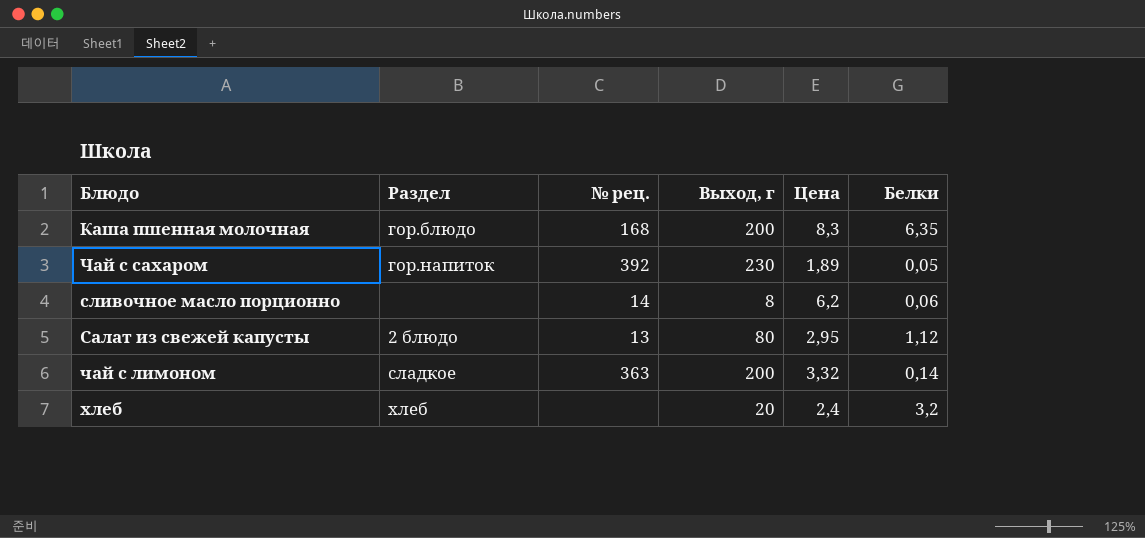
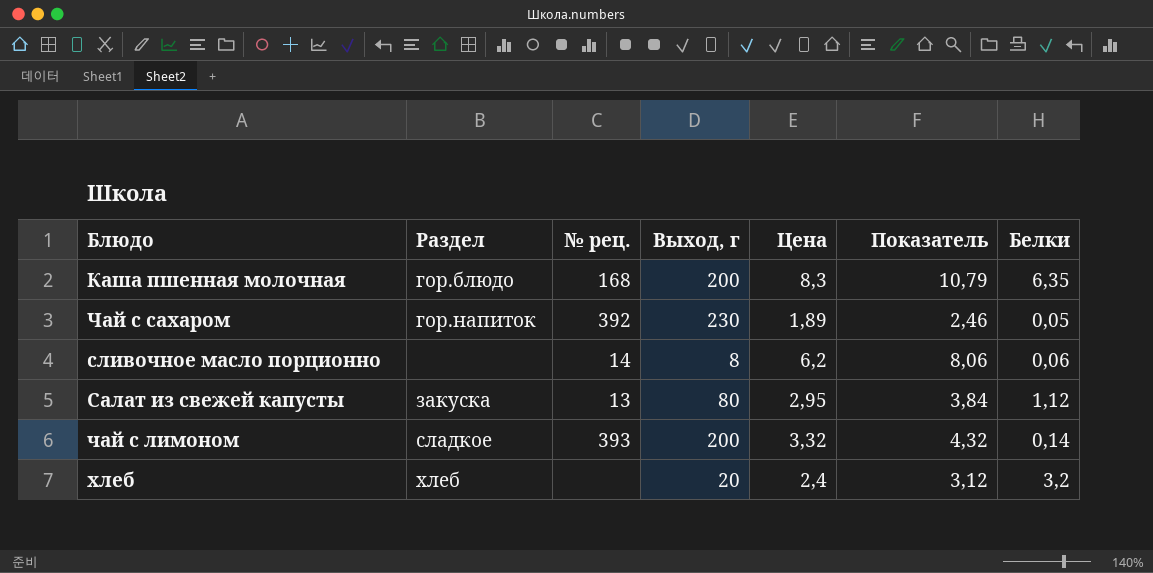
column Показатель | formula: none -> [Цена] * 1,3
Салат из свежей капусты | Раздел: 2 блюдо -> закуска
чай с лимоном | № рец.: 363 -> 393

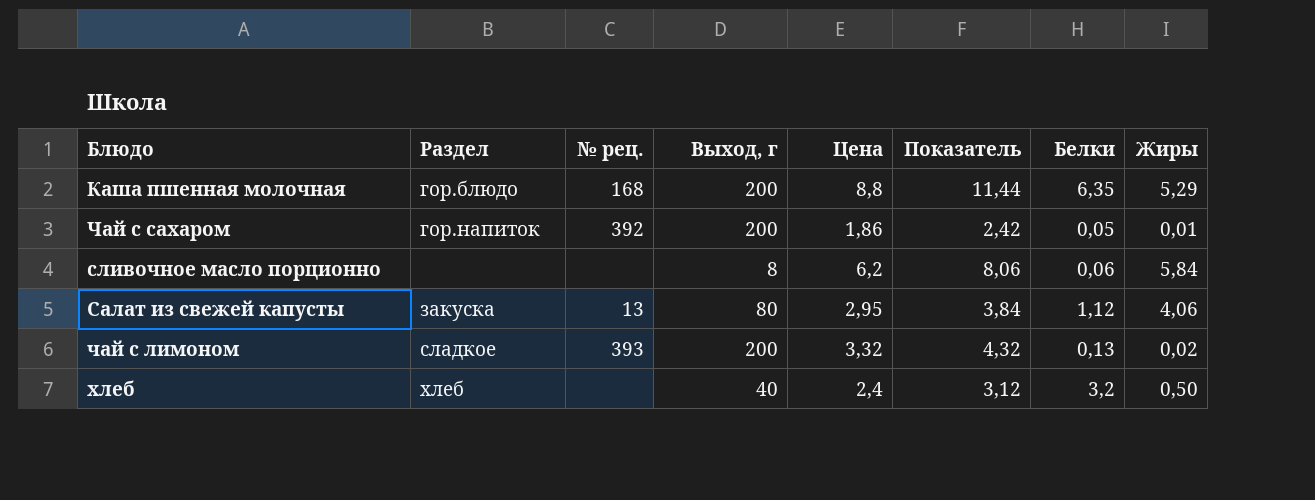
column Жиры | position: none -> 8
Каша пшенная молочная | Цена: 8,3 -> 8,8
Каша пшенная молочная | Показатель: 10,79 -> 11,44
Чай с сахаром | Выход, г: 230 -> 200
Чай с сахаром | Цена: 1,89 -> 1,86
Чай с сахаром | Показатель: 2,46 -> 2,42
сливочное масло порционно | № рец.: 14 -> none
чай с лимоном | Белки: 0,14 -> 0,13
хлеб | Выход, г: 20 -> 40

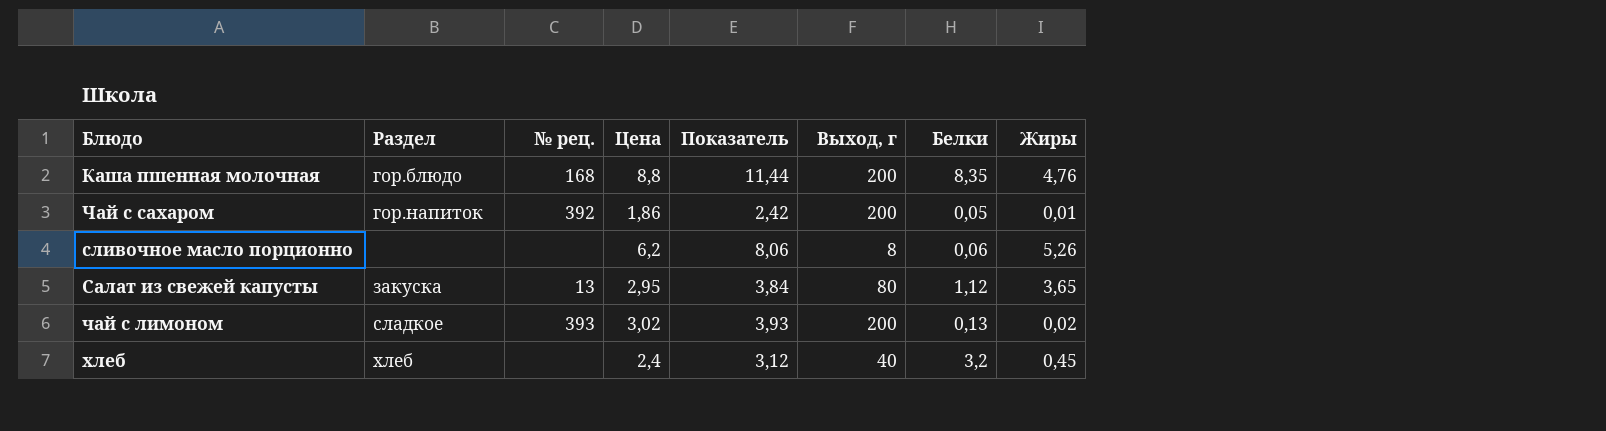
column Выход, г | position: 4 -> 6
Каша пшенная молочная | Белки: 6,35 -> 8,35
Каша пшенная молочная | Жиры: 5,29 -> 4,76
сливочное масло порционно | Жиры: 5,84 -> 5,26
Салат из свежей капусты | Жиры: 4,06 -> 3,65
чай с лимоном | Цена: 3,32 -> 3,02
чай с лимоном | Показатель: 4,32 -> 3,93
хлеб | Жиры: 0,50 -> 0,45

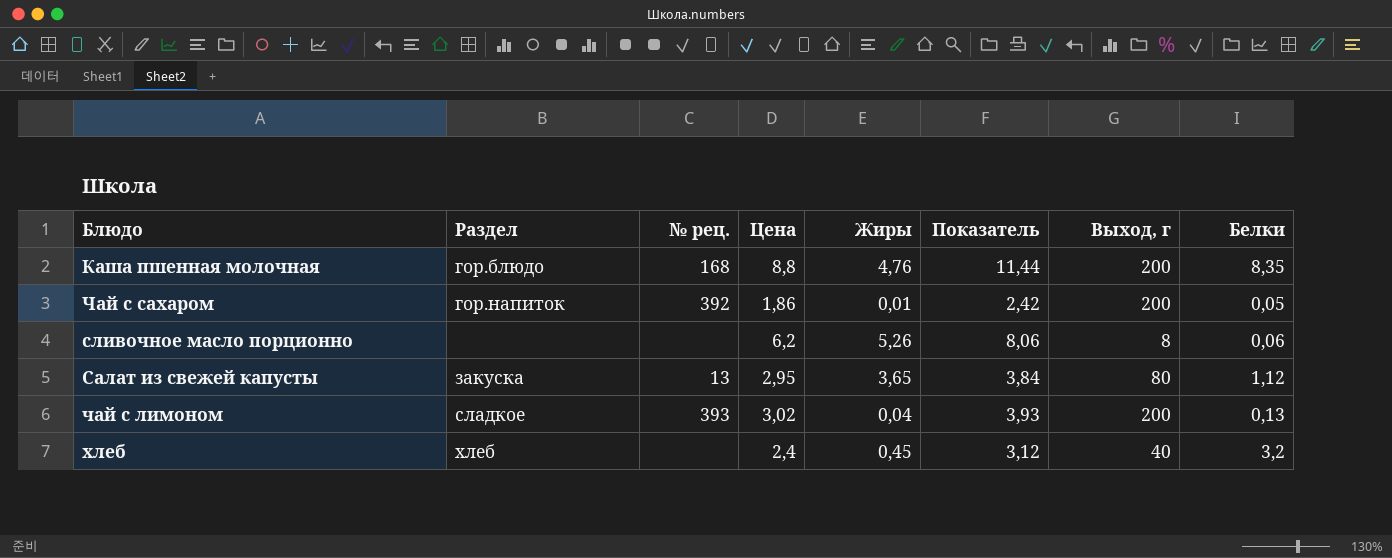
column Жиры | position: 8 -> 5
чай с лимоном | Жиры: 0,02 -> 0,04

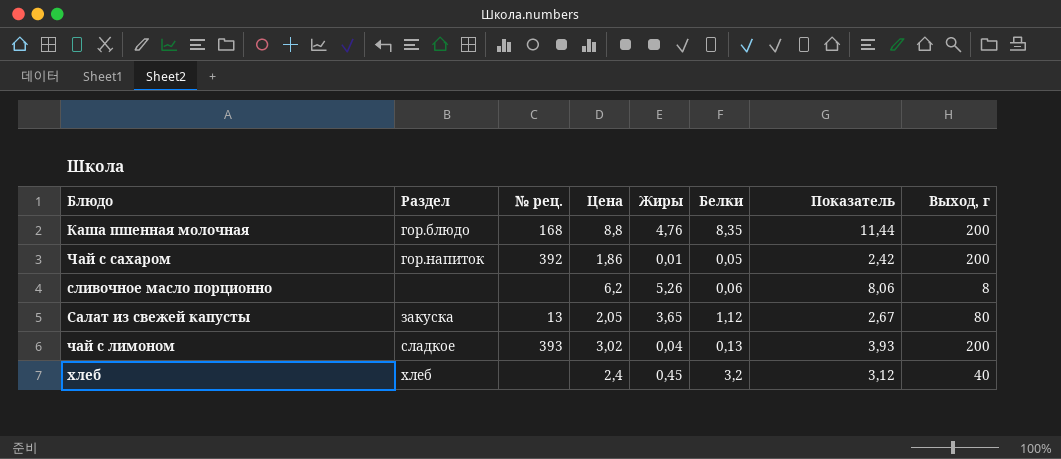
column Белки | position: 8 -> 6
Салат из свежей капусты | Цена: 2,95 -> 2,05
Салат из свежей капусты | Показатель: 3,84 -> 2,67

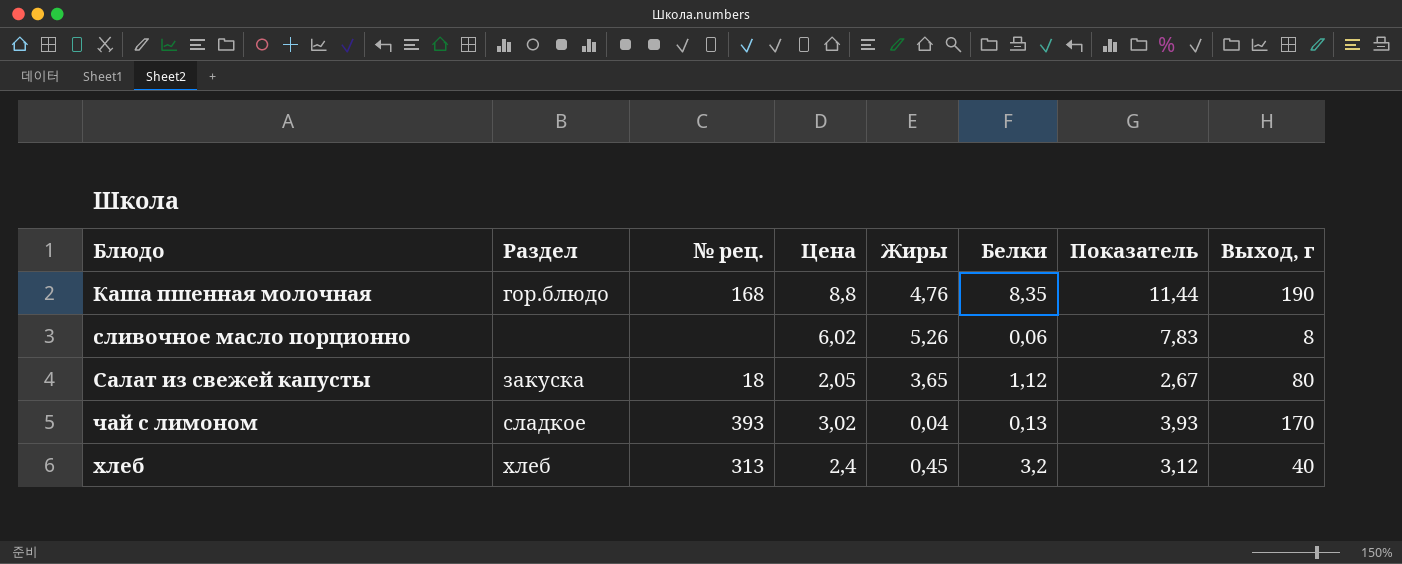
row Чай с сахаром: гор.напиток | 392 | 1,86 | 0,01 | 0,05 | 2,42 | 200 -> none
Каша пшенная молочная | Выход, г: 200 -> 190
сливочное масло порционно | Цена: 6,2 -> 6,02
сливочное масло порционно | Показатель: 8,06 -> 7,83
Салат из свежей капусты | № рец.: 13 -> 18
чай с лимоном | Выход, г: 200 -> 170
хлеб | № рец.: none -> 313

